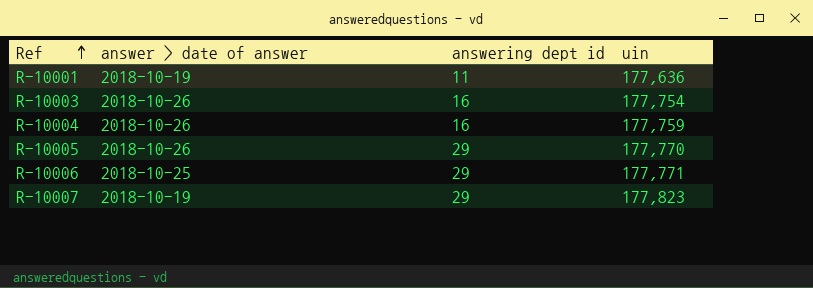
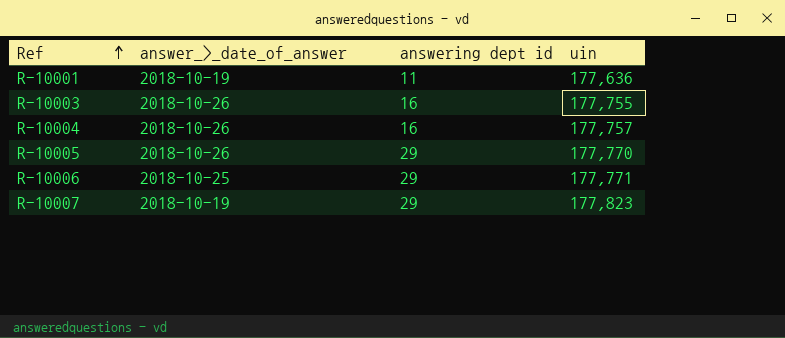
column name: answer > date of answer -> answer_>_date_of_answer
R-10003 | uin: 177,754 -> 177,755
R-10004 | uin: 177,759 -> 177,757

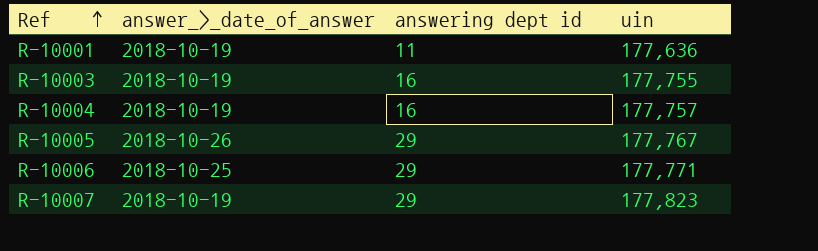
R-10003 | answer_>_date_of_answer: 2018-10-26 -> 2018-10-19
R-10004 | answer_>_date_of_answer: 2018-10-26 -> 2018-10-19
R-10005 | uin: 177,770 -> 177,767

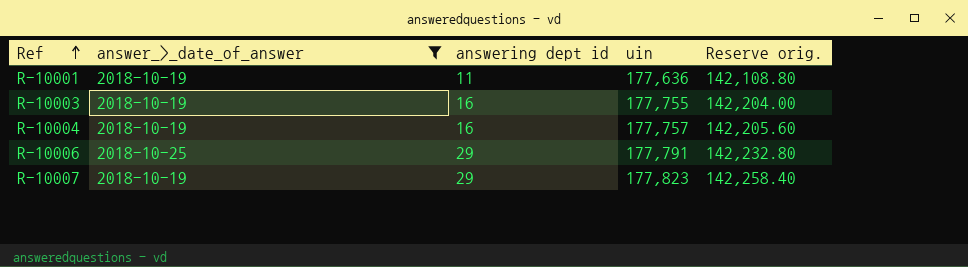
filter: none -> answer_>_date_of_answer != 2018-10-26
column Reserve orig. | formula: none -> [uin] * 0.8
R-10006 | uin: 177,771 -> 177,791

